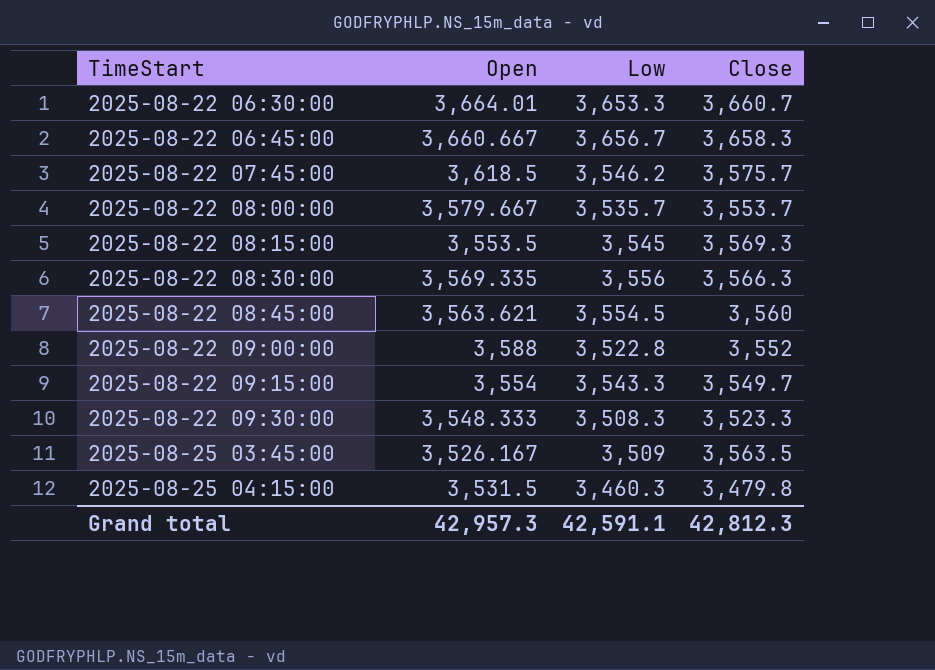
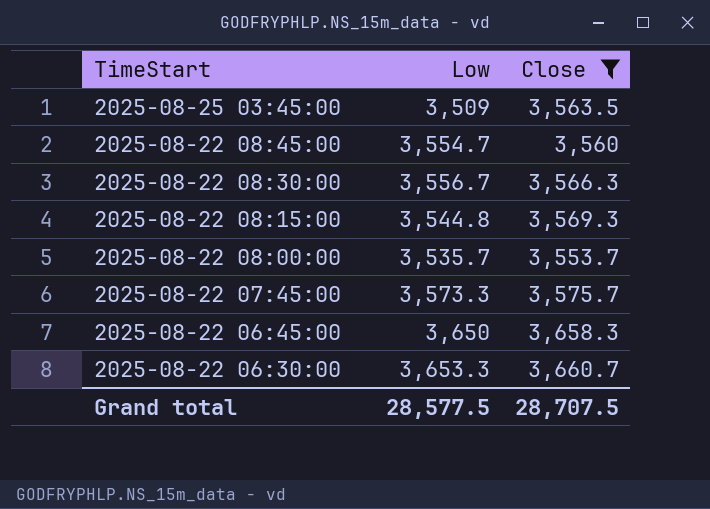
filter: none -> Close >= 3,553.7
row order: TimeStart ascending -> TimeStart descending
column Open | position: 2 -> none
2025-08-22 08:45:00 | Low: 3,554.5 -> 3,554.7
2025-08-22 08:30:00 | Low: 3,556 -> 3,556.7
2025-08-22 08:15:00 | Low: 3,545 -> 3,544.8
2025-08-22 07:45:00 | Low: 3,546.2 -> 3,573.3
2025-08-22 06:45:00 | Low: 3,656.7 -> 3,650
Grand total | Low: 42,591.1 -> 28,577.5
Grand total | Close: 42,812.3 -> 28,707.5

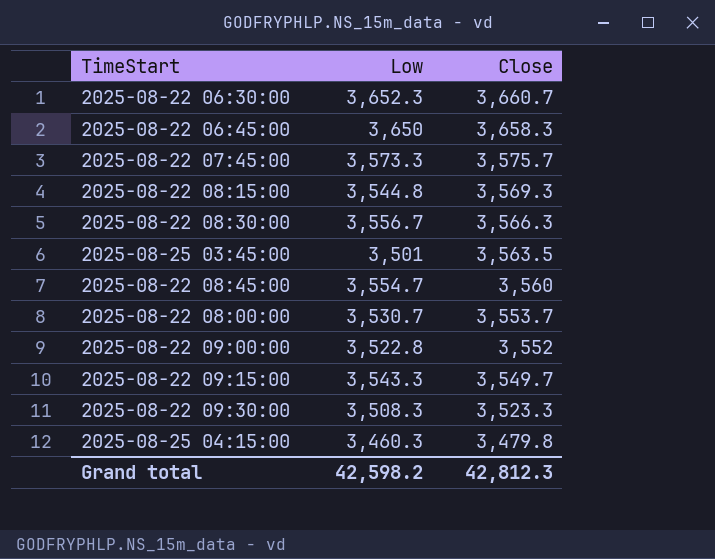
filter: Close >= 3,553.7 -> none
row order: TimeStart descending -> Close descending
2025-08-22 06:30:00 | Low: 3,653.3 -> 3,652.3
2025-08-25 03:45:00 | Low: 3,509 -> 3,501
2025-08-22 08:00:00 | Low: 3,535.7 -> 3,530.7
Grand total | Low: 28,577.5 -> 42,598.2
Grand total | Close: 28,707.5 -> 42,812.3

